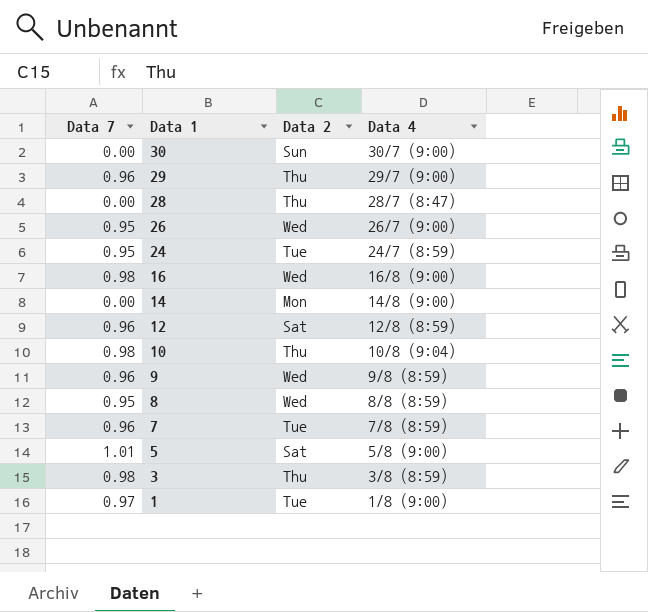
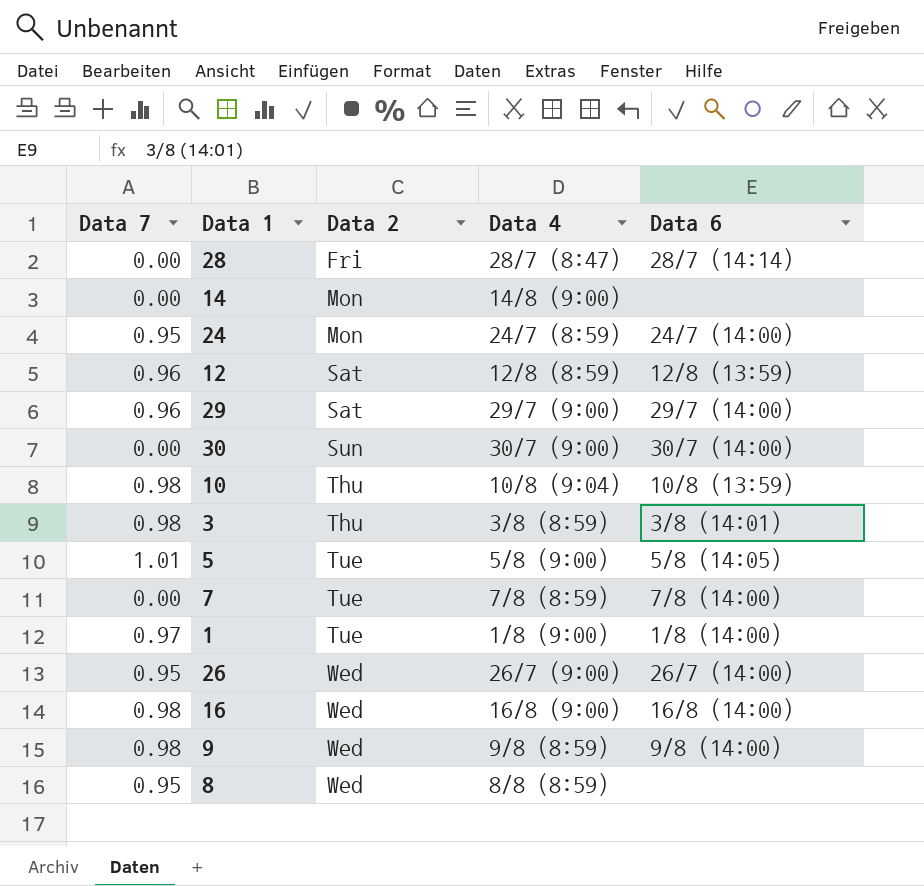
row order: Data 1 descending -> Data 2 ascending
column Data 6 | position: none -> 5
28 | Data 2: Thu -> Fri
24 | Data 2: Tue -> Mon
29 | Data 2: Thu -> Sat
5 | Data 2: Sat -> Tue
7 | Data 7: 0.96 -> 0.00
9 | Data 7: 0.96 -> 0.98

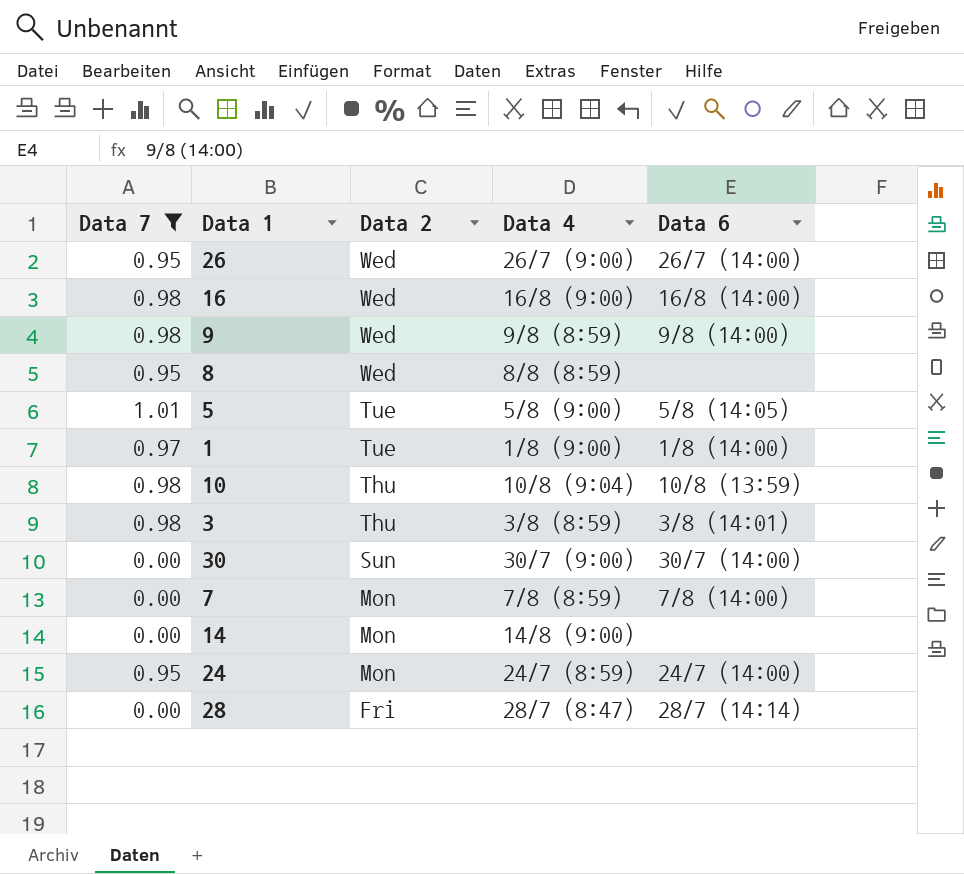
filter: none -> Data 7 != 0.96
row order: Data 2 ascending -> Data 2 descending
7 | Data 2: Tue -> Mon

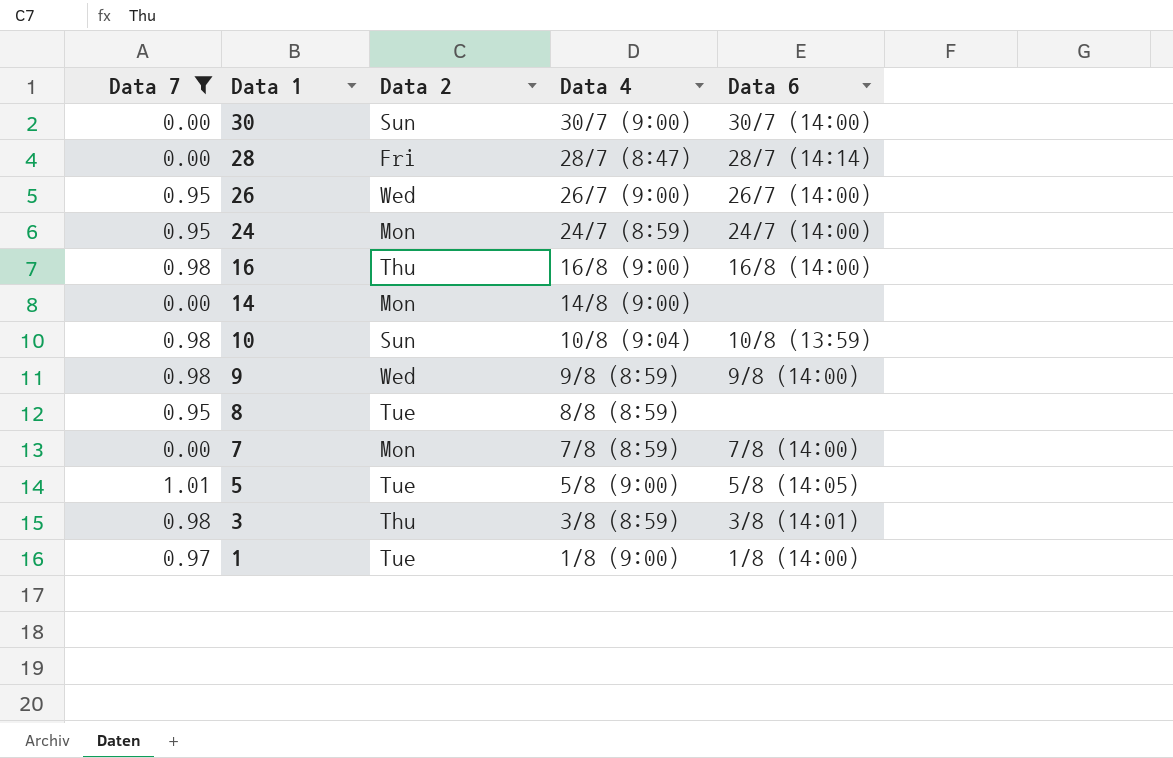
row order: Data 2 descending -> Data 1 descending
16 | Data 2: Wed -> Thu
10 | Data 2: Thu -> Sun
8 | Data 2: Wed -> Tue

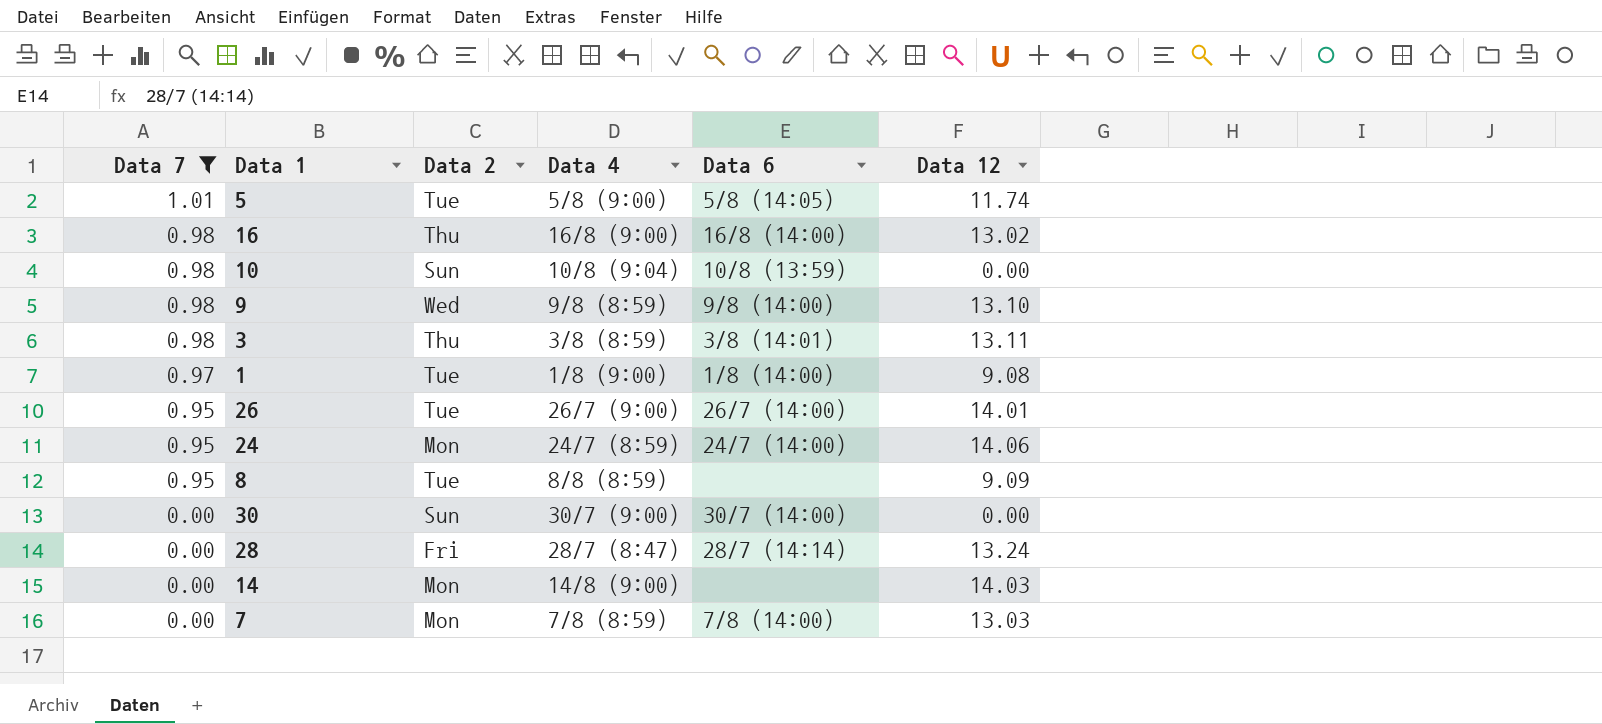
row order: Data 1 descending -> Data 7 descending
column Data 12 | position: none -> 6
26 | Data 2: Wed -> Tue

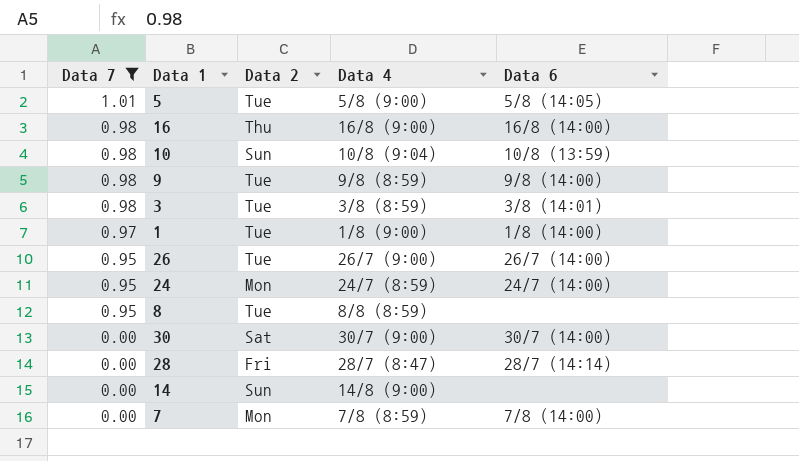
column Data 12 | position: 6 -> none
9 | Data 2: Wed -> Tue
3 | Data 2: Thu -> Tue
30 | Data 2: Sun -> Sat
14 | Data 2: Mon -> Sun

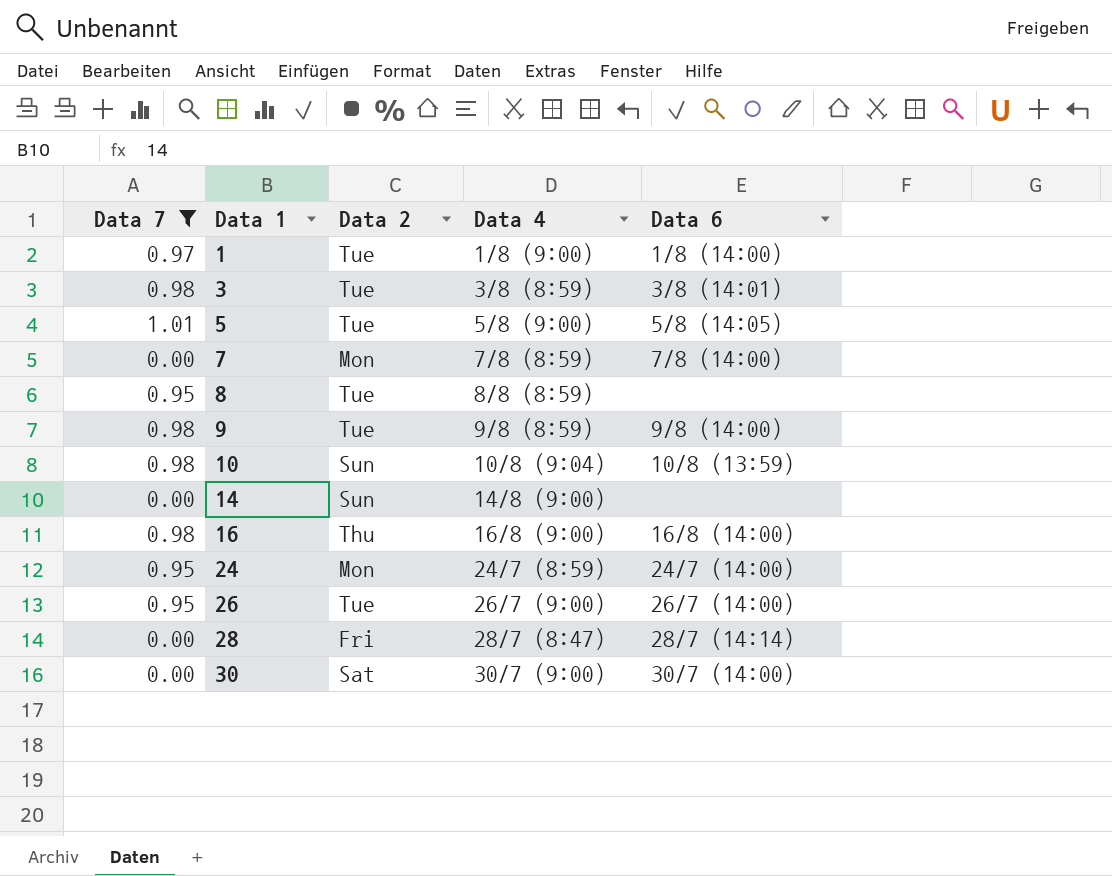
row order: Data 7 descending -> Data 1 ascending

